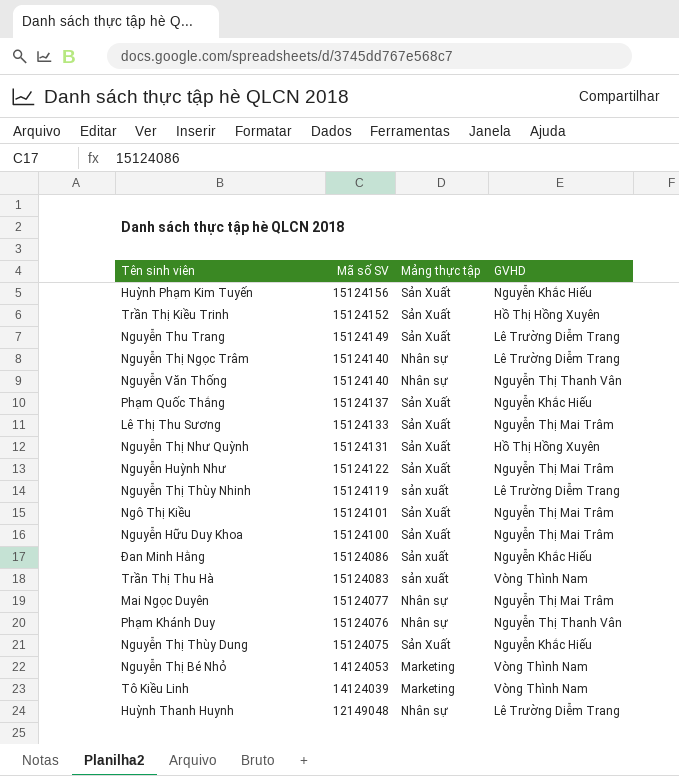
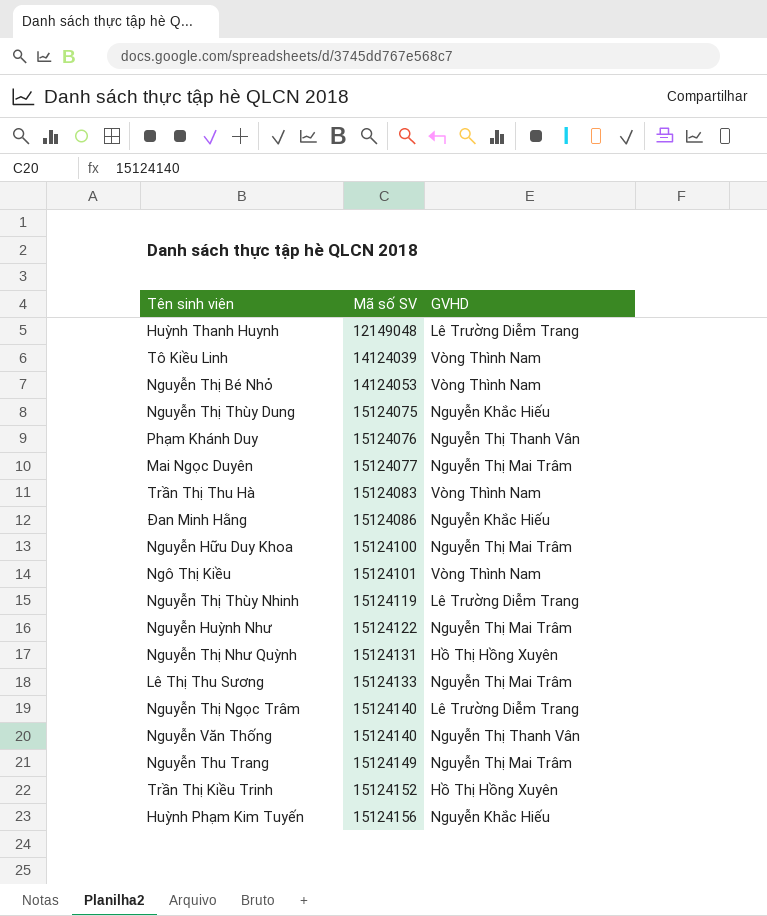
row order: Mã số SV descending -> Mã số SV ascending
column Mảng thực tập | position: 3 -> none
row Phạm Quốc Thắng: 15124137 | Sản Xuất | Nguyễn Khắc Hiếu -> none
Ngô Thị Kiều | GVHD: Nguyễn Thị Mai Trâm -> Vòng Thình Nam
Nguyễn Thu Trang | GVHD: Lê Trường Diễm Trang -> Nguyễn Thị Mai Trâm

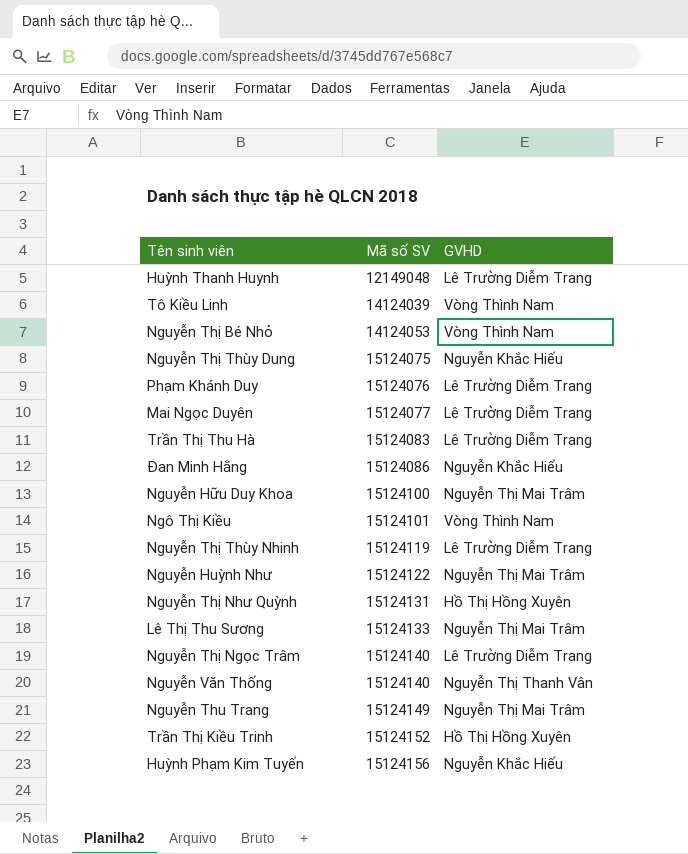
Phạm Khánh Duy | GVHD: Nguyễn Thị Thanh Vân -> Lê Trường Diễm Trang
Mai Ngọc Duyên | GVHD: Nguyễn Thị Mai Trâm -> Lê Trường Diễm Trang
Trần Thị Thu Hà | GVHD: Vòng Thình Nam -> Lê Trường Diễm Trang

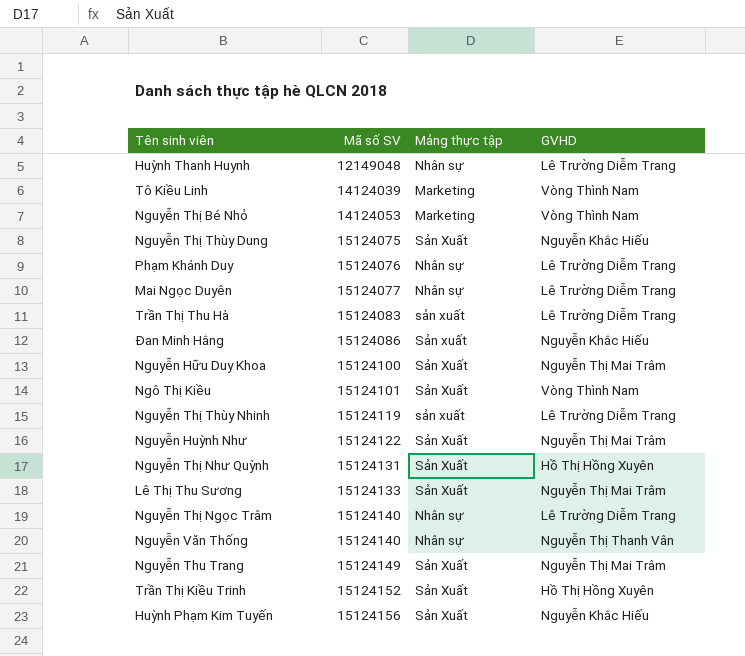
column Mảng thực tập | position: none -> 3

